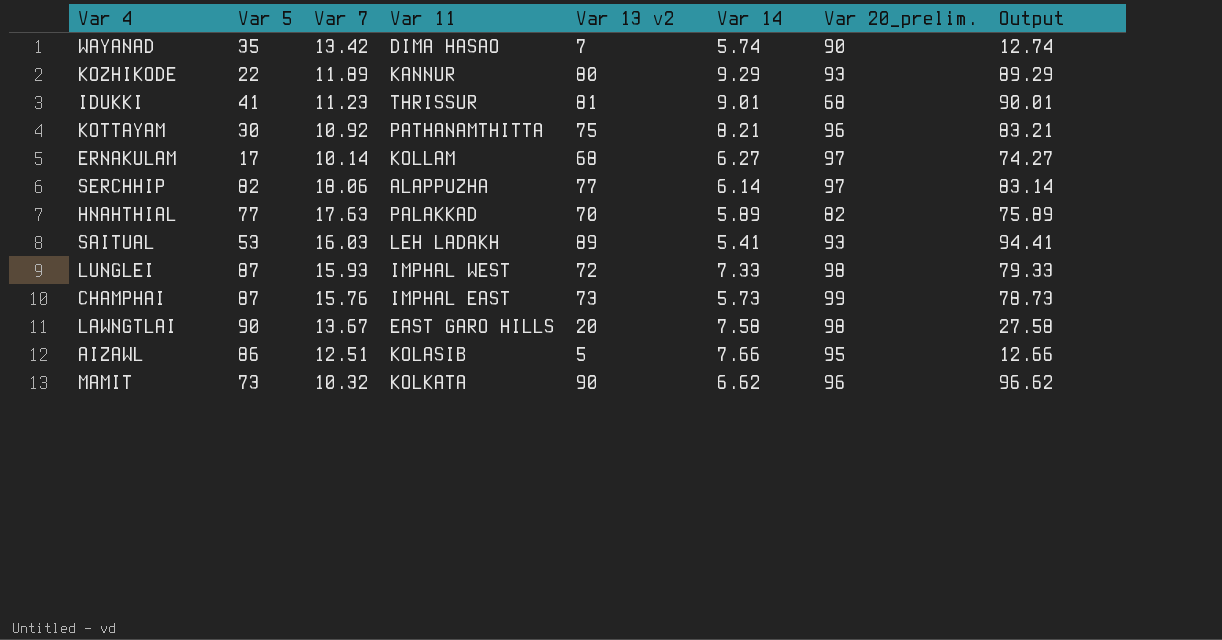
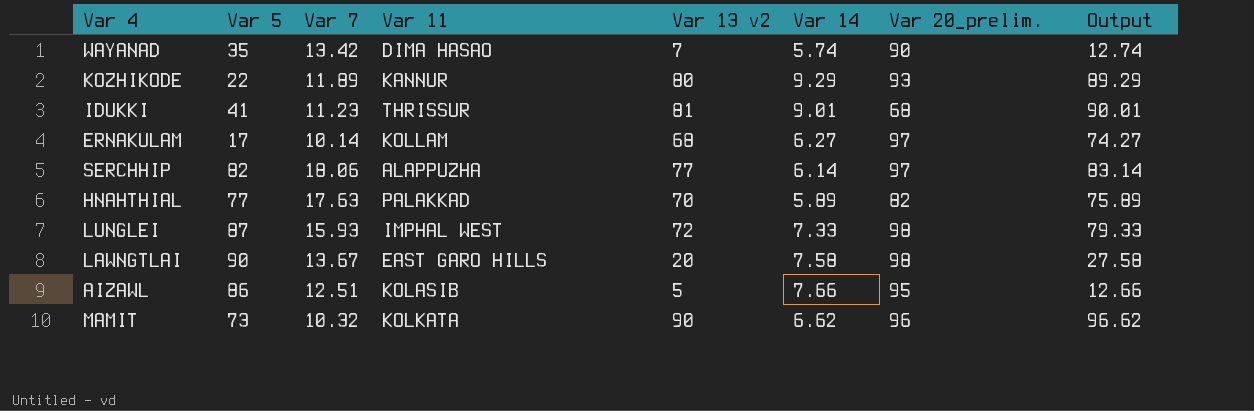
row KOTTAYAM: 30 | 10.92 | PATHANAMTHITTA | 75 | 8.21 | 96 | 83.21 -> none
row SAITUAL: 53 | 16.03 | LEH LADAKH | 89 | 5.41 | 93 | 94.41 -> none
row CHAMPHAI: 87 | 15.76 | IMPHAL EAST | 73 | 5.73 | 99 | 78.73 -> none

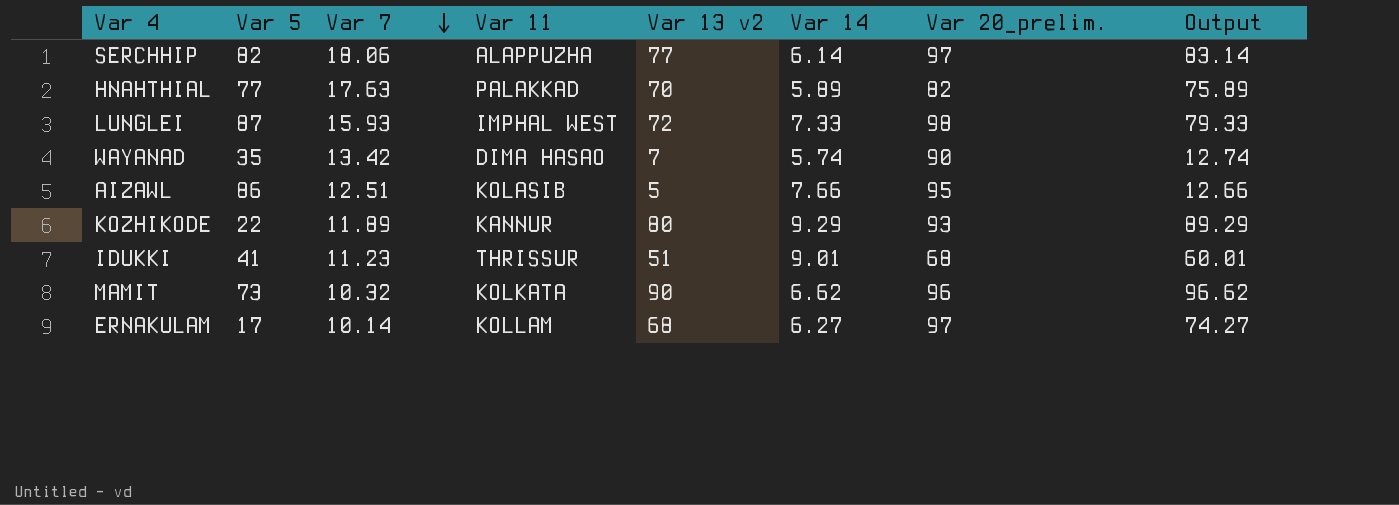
row order: none -> Var 7 descending
row LAWNGTLAI: 90 | 13.67 | EAST GARO HILLS | 20 | 7.58 | 98 | 27.58 -> none
IDUKKI | Var 13 v2: 81 -> 51
IDUKKI | Output: 90.01 -> 60.01

